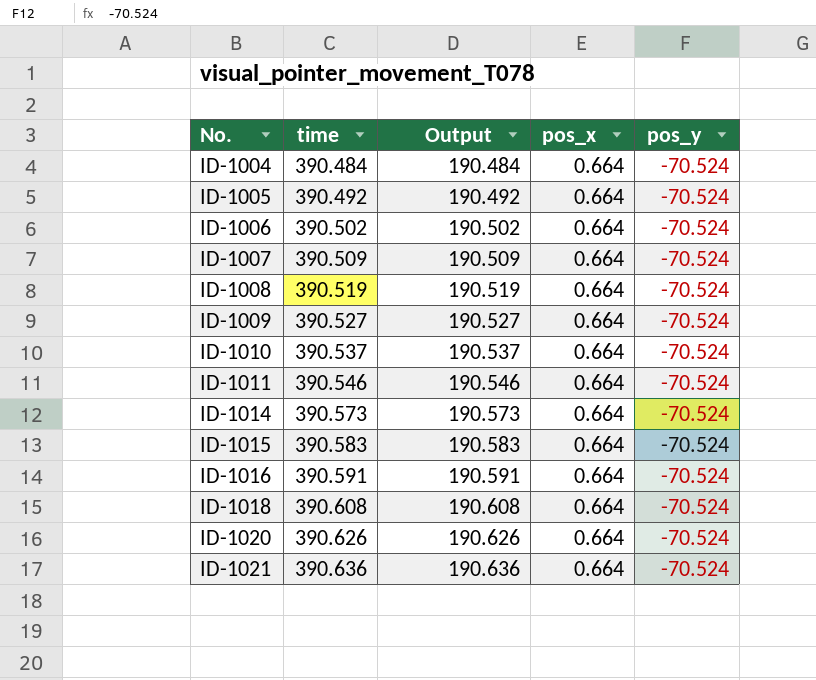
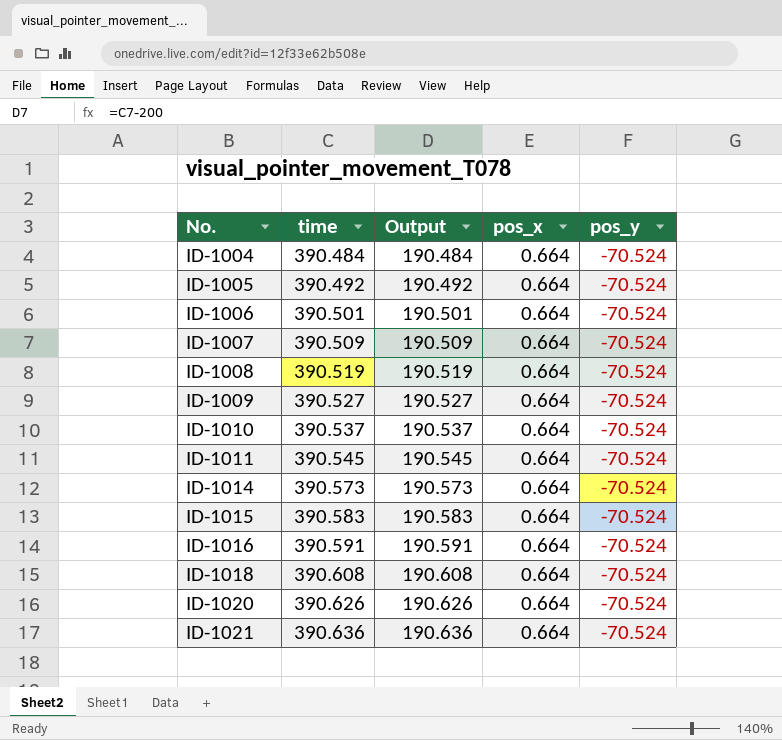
ID-1006 | time: 390.502 -> 390.501
ID-1006 | Output: 190.502 -> 190.501
ID-1011 | time: 390.546 -> 390.545
ID-1011 | Output: 190.546 -> 190.545

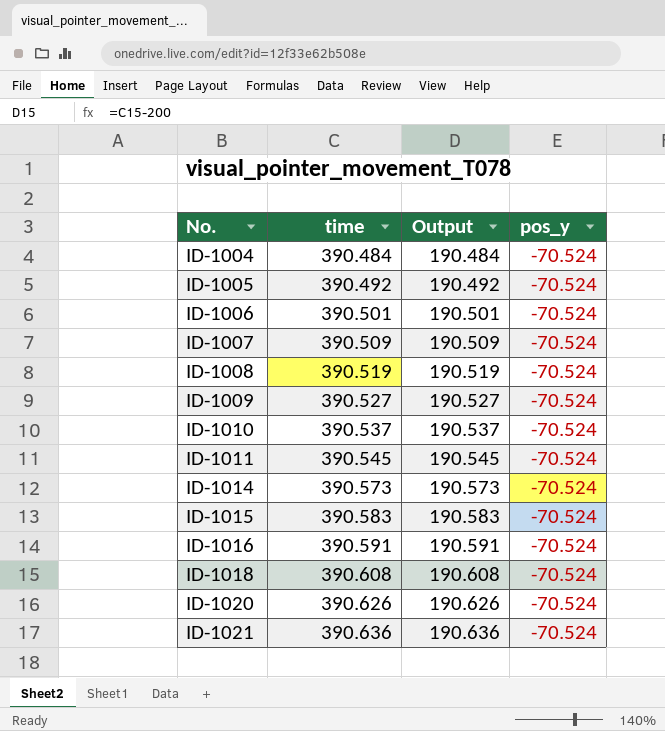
column pos_x | position: 4 -> none

